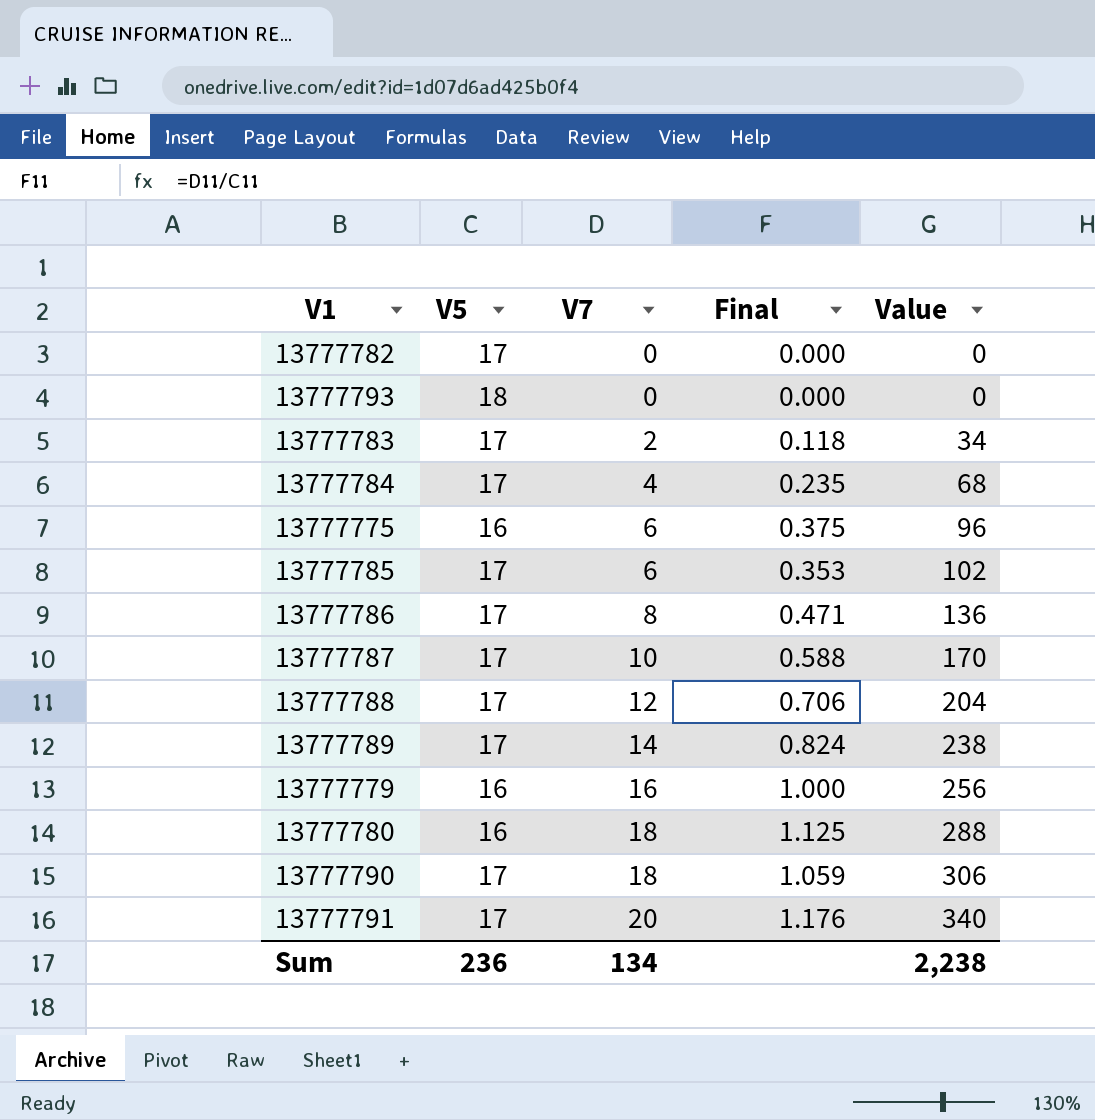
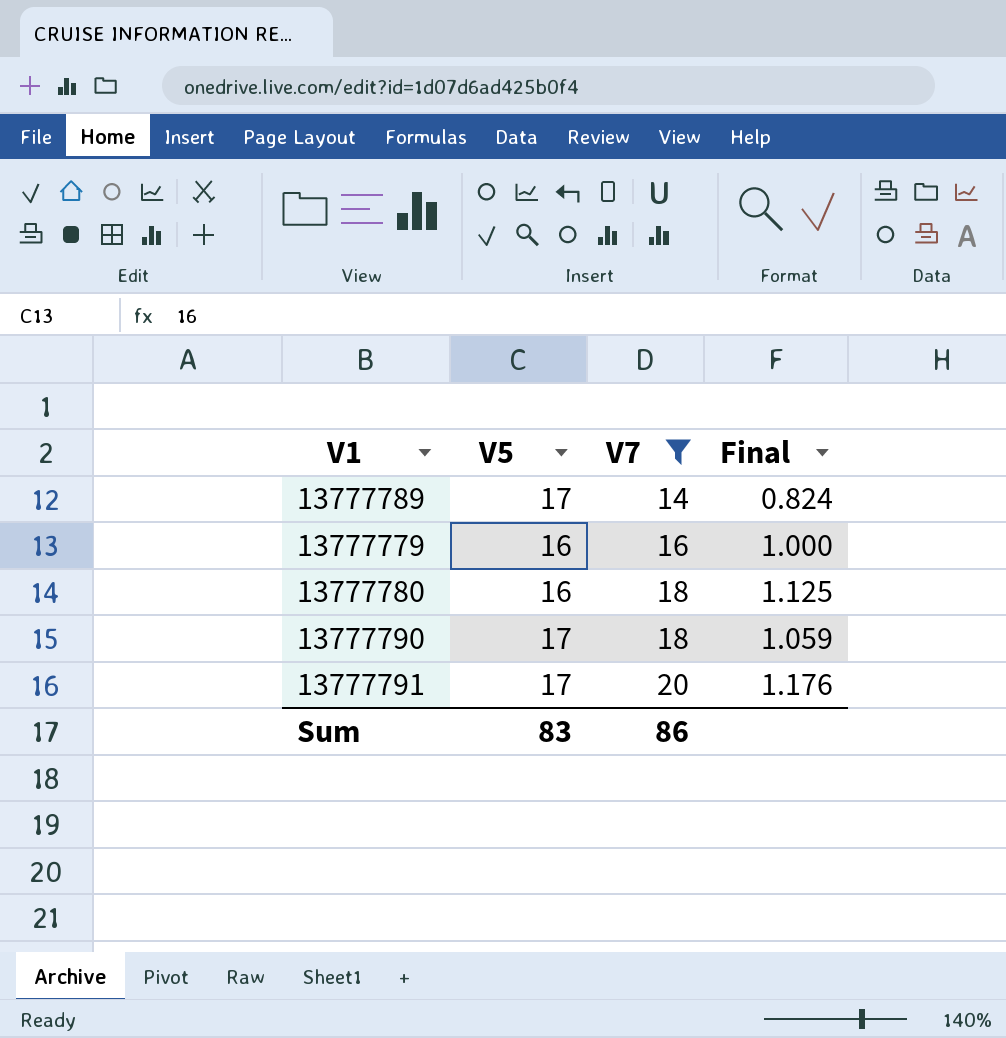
filter: none -> V7 >= 14
column Value | formula: [V5] * [V7] -> none
Sum | V5: 236 -> 83
Sum | V7: 134 -> 86

